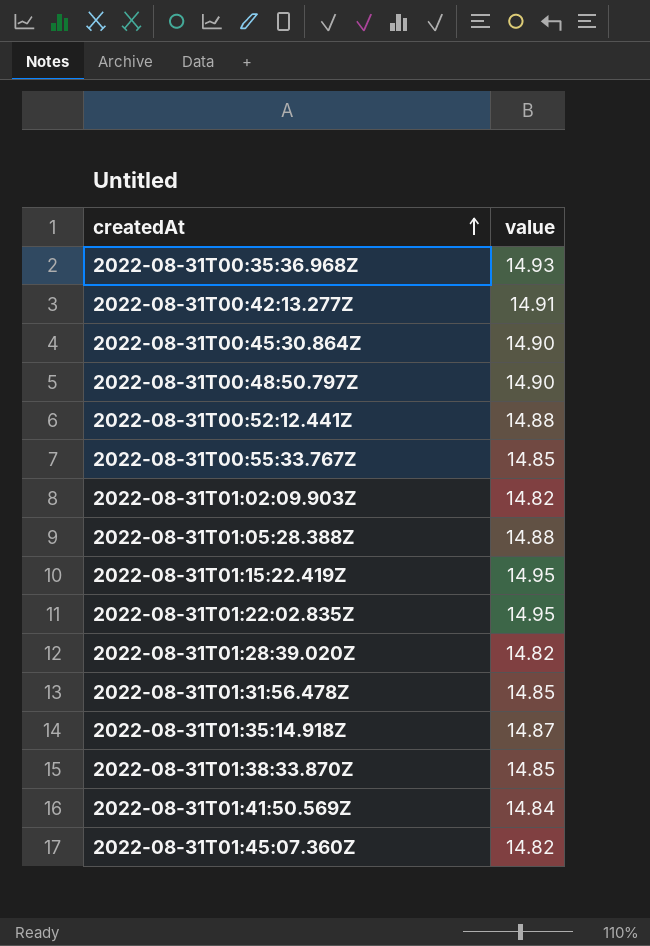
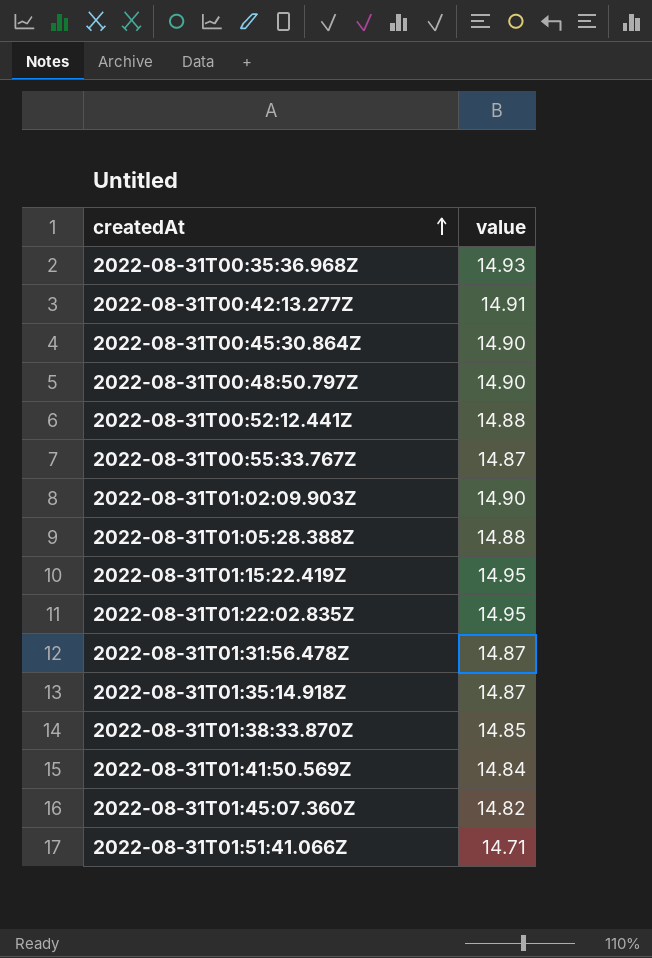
row 2022-08-31T01:28:39.020Z: 14.82 -> none
2022-08-31T00:55:33.767Z | value: 14.85 -> 14.87
2022-08-31T01:02:09.903Z | value: 14.82 -> 14.90
2022-08-31T01:31:56.478Z | value: 14.85 -> 14.87
row 2022-08-31T01:51:41.066Z: none -> 14.71

